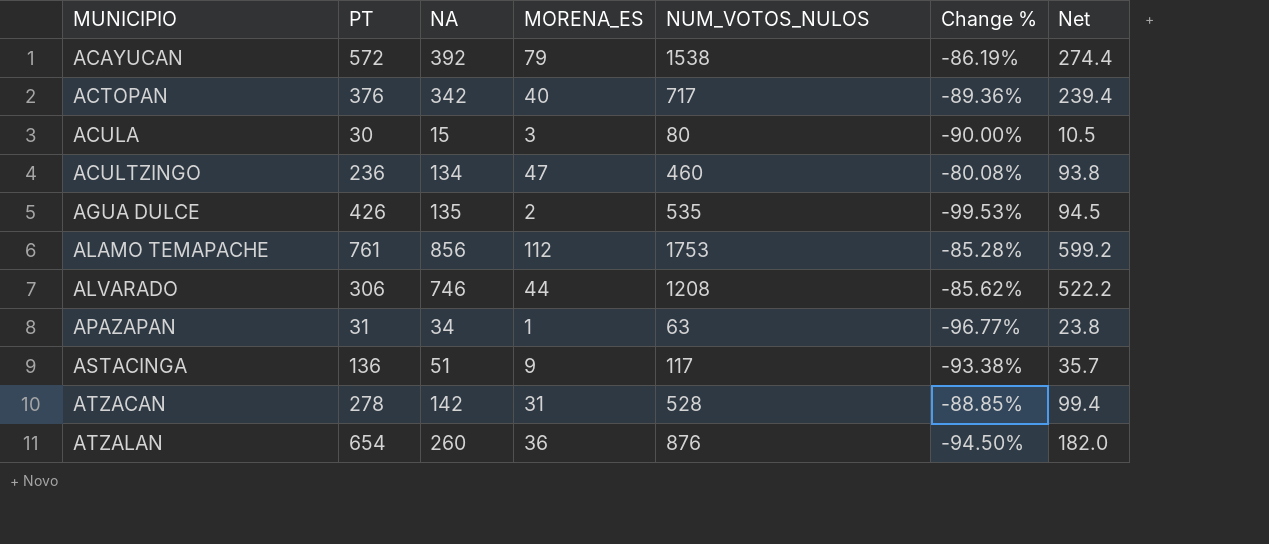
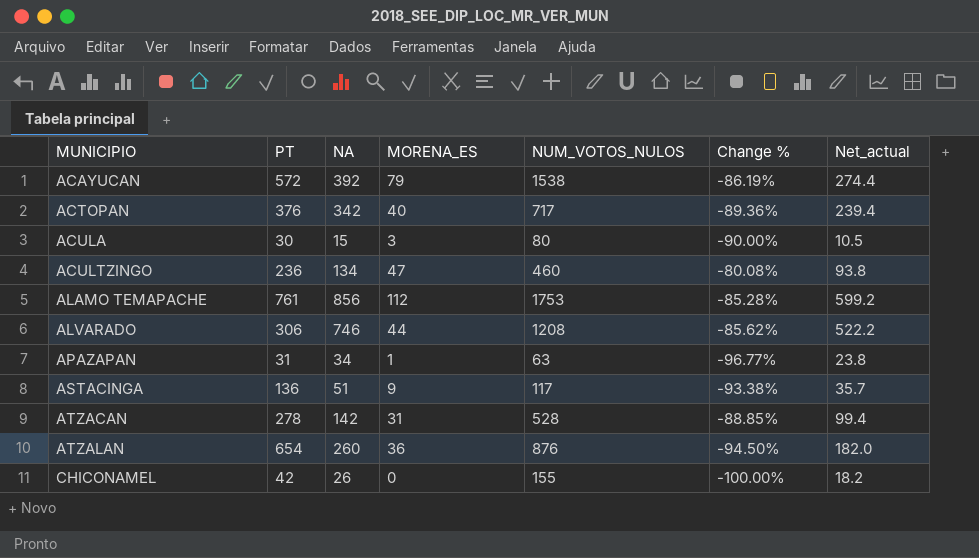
column name: Net -> Net_actual
row AGUA DULCE: 426 | 135 | 2 | 535 | -99.53% | 94.5 -> none
row CHICONAMEL: none -> 42 | 26 | 0 | 155 | -100.00% | 18.2

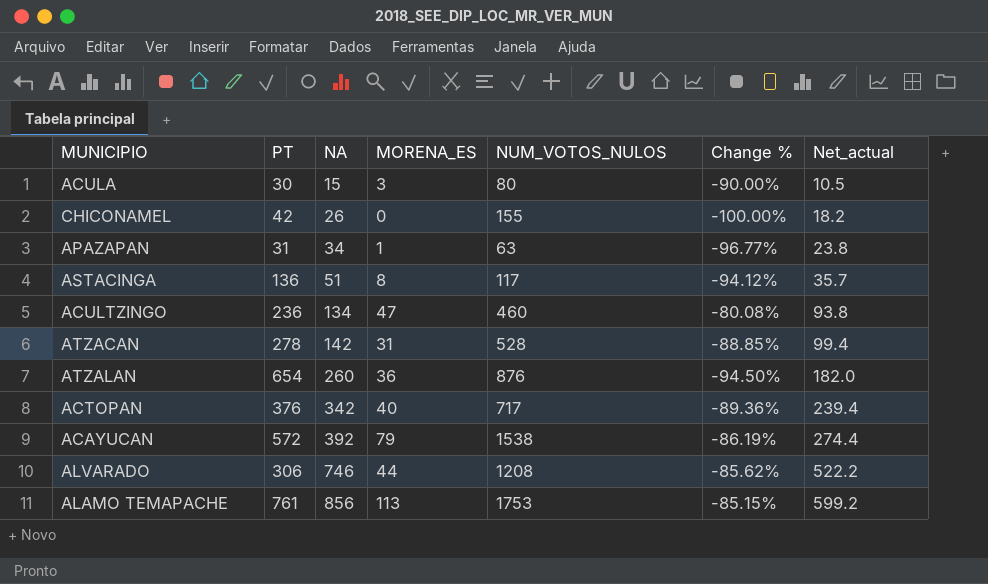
row order: MUNICIPIO ascending -> NA ascending
ASTACINGA | MORENA_ES: 9 -> 8
ASTACINGA | Change %: -93.38% -> -94.12%
ALAMO TEMAPACHE | MORENA_ES: 112 -> 113
ALAMO TEMAPACHE | Change %: -85.28% -> -85.15%

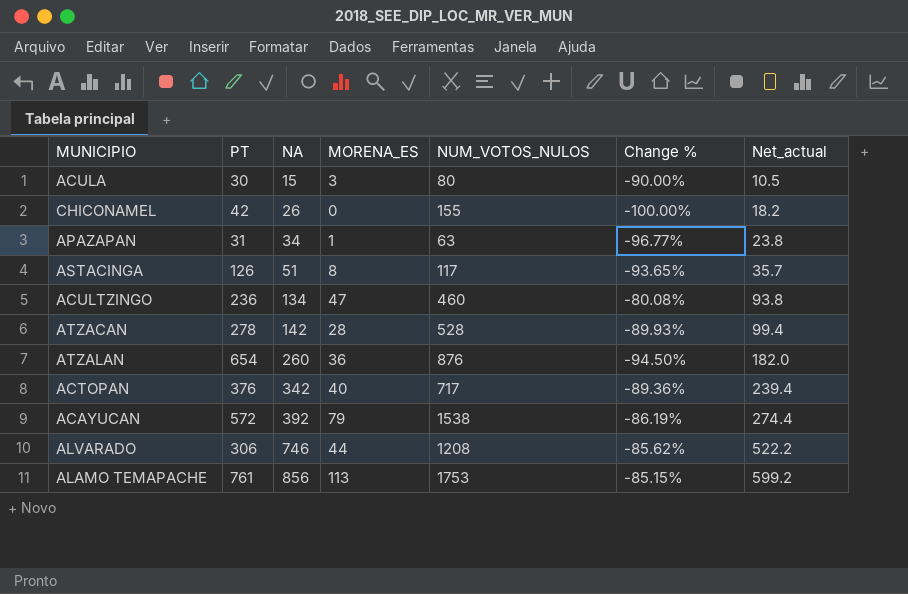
ASTACINGA | PT: 136 -> 126
ASTACINGA | Change %: -94.12% -> -93.65%
ATZACAN | MORENA_ES: 31 -> 28
ATZACAN | Change %: -88.85% -> -89.93%

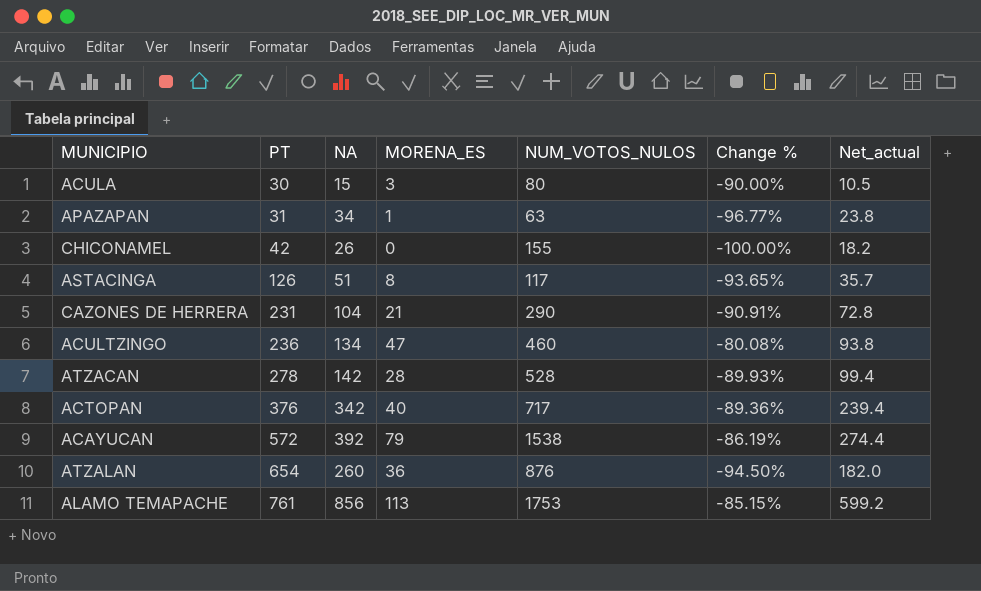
row order: NA ascending -> PT ascending
row ALVARADO: 306 | 746 | 44 | 1208 | -85.62% | 522.2 -> none
row CAZONES DE HERRERA: none -> 231 | 104 | 21 | 290 | -90.91% | 72.8

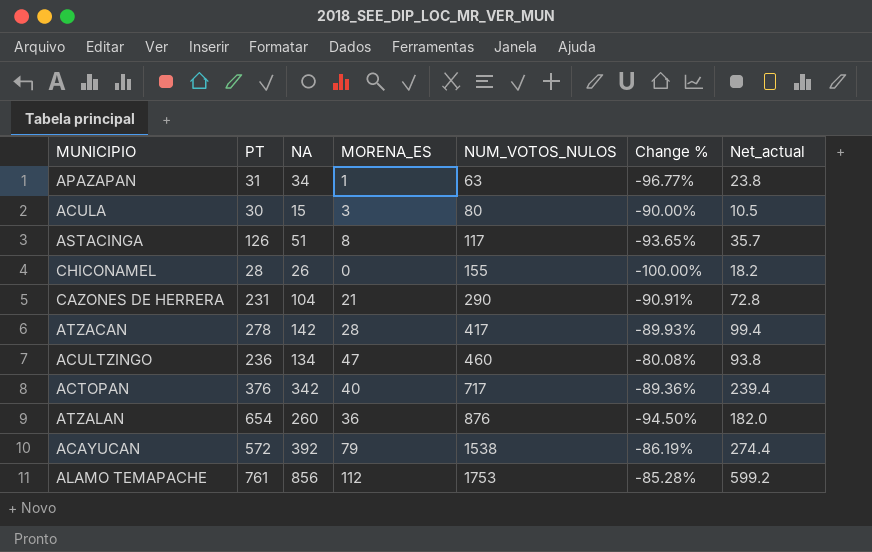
row order: PT ascending -> NUM_VOTOS_NULOS ascending
CHICONAMEL | PT: 42 -> 28
ATZACAN | NUM_VOTOS_NULOS: 528 -> 417
ALAMO TEMAPACHE | MORENA_ES: 113 -> 112
ALAMO TEMAPACHE | Change %: -85.15% -> -85.28%

